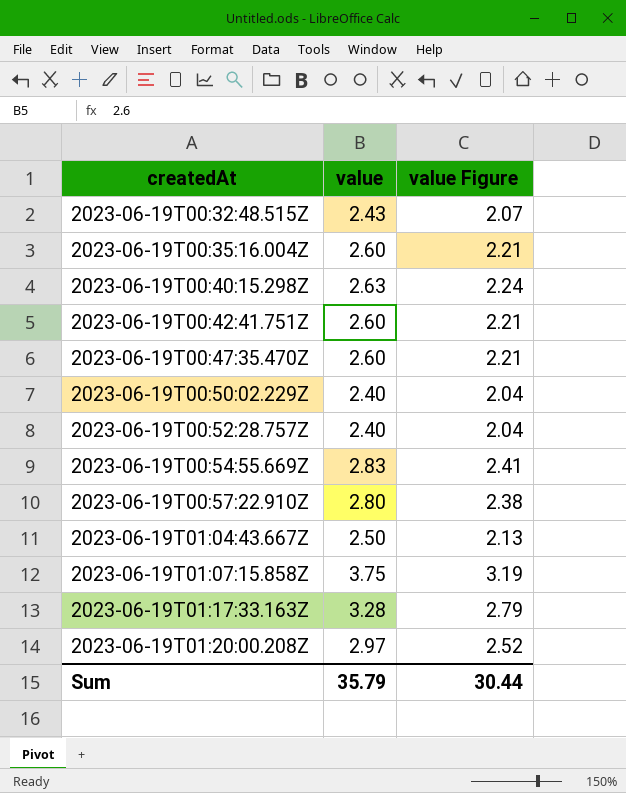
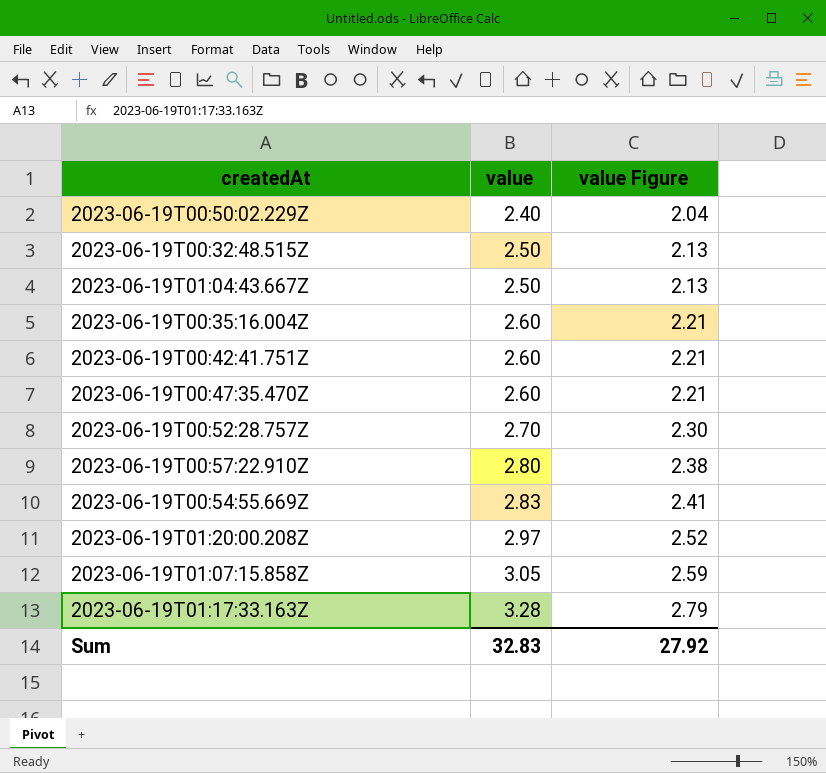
row order: createdAt ascending -> value ascending
row 2023-06-19T00:40:15.298Z: 2.63 | 2.24 -> none
2023-06-19T00:32:48.515Z | value: 2.43 -> 2.50
2023-06-19T00:32:48.515Z | value Figure: 2.07 -> 2.13
2023-06-19T00:52:28.757Z | value: 2.40 -> 2.70
2023-06-19T00:52:28.757Z | value Figure: 2.04 -> 2.30
2023-06-19T01:07:15.858Z | value: 3.75 -> 3.05
2023-06-19T01:07:15.858Z | value Figure: 3.19 -> 2.59
Sum | value: 35.79 -> 32.83
Sum | value Figure: 30.44 -> 27.92

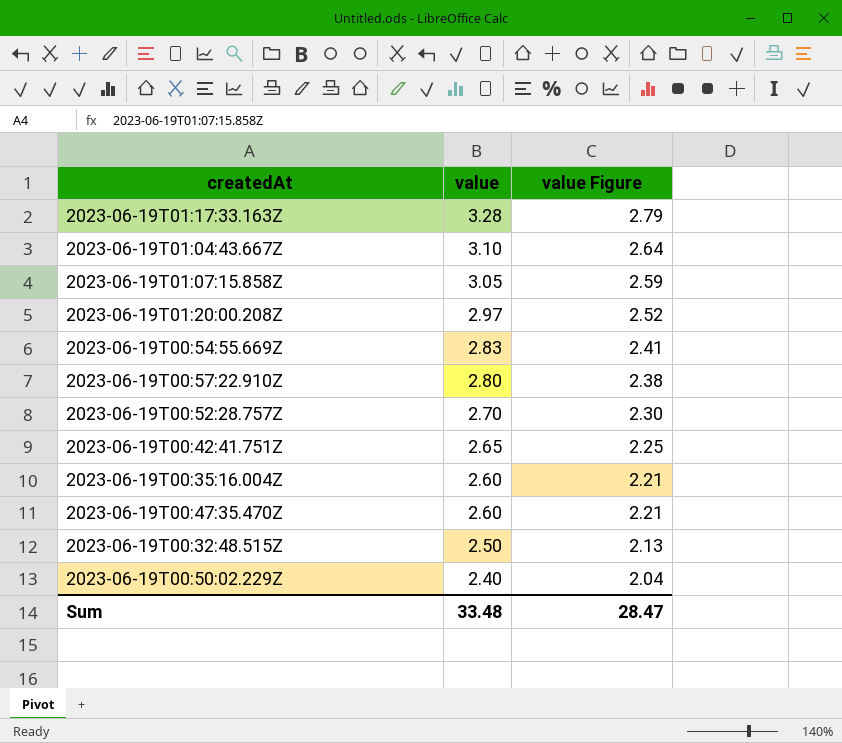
row order: value ascending -> value descending
2023-06-19T01:04:43.667Z | value: 2.50 -> 3.10
2023-06-19T01:04:43.667Z | value Figure: 2.13 -> 2.64
2023-06-19T00:42:41.751Z | value: 2.60 -> 2.65
2023-06-19T00:42:41.751Z | value Figure: 2.21 -> 2.25
Sum | value: 32.83 -> 33.48
Sum | value Figure: 27.92 -> 28.47

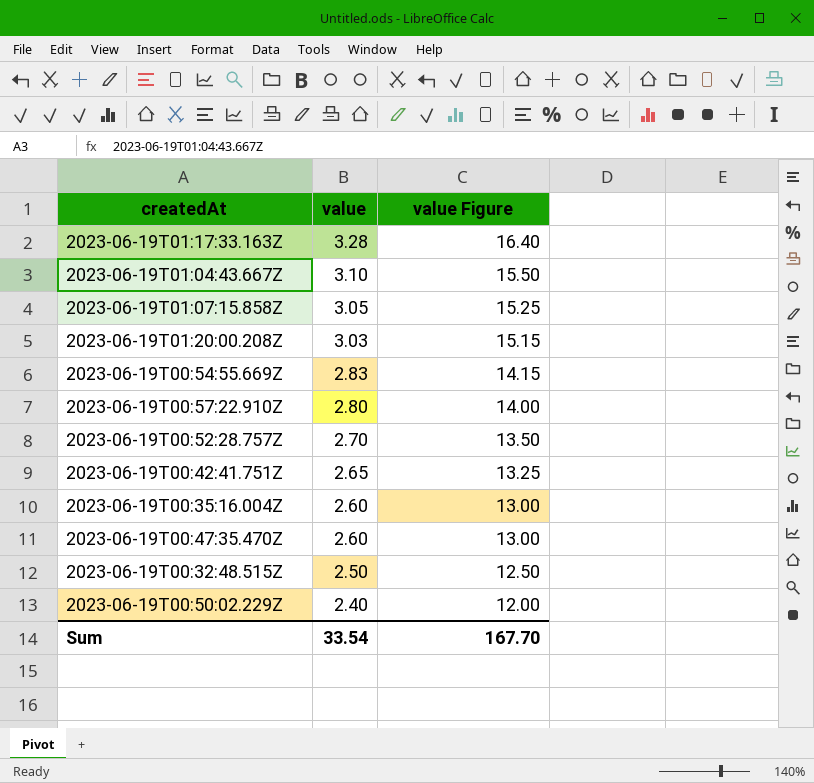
column value Figure | formula: [value] * 0.85 -> [value] * 5
2023-06-19T01:20:00.208Z | value: 2.97 -> 3.03
Sum | value: 33.48 -> 33.54
Sum | value Figure: 28.47 -> 167.70

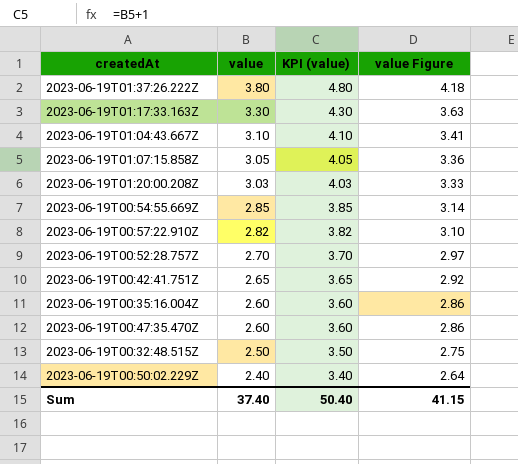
column KPI (value) | formula: none -> [value] + 1
column value Figure | formula: [value] * 5 -> [value] * 1.1
row 2023-06-19T01:37:26.222Z: none -> 3.80 | 4.80 | 4.18
2023-06-19T01:17:33.163Z | value: 3.28 -> 3.30
2023-06-19T00:54:55.669Z | value: 2.83 -> 2.85
2023-06-19T00:57:22.910Z | value: 2.80 -> 2.82
Sum | value: 33.54 -> 37.40
Sum | value Figure: 167.70 -> 41.15

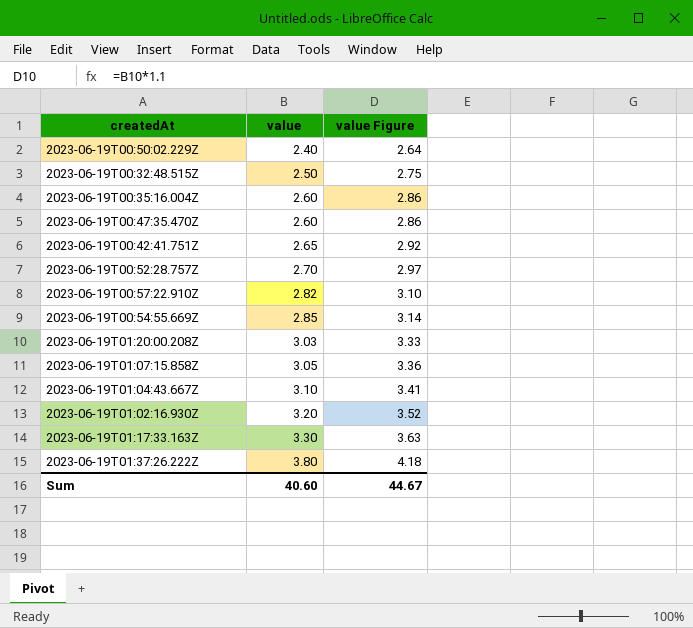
row order: value descending -> value ascending
column KPI (value) | formula: [value] + 1 -> none
row 2023-06-19T01:02:16.930Z: none -> 3.20 | 3.52
Sum | value: 37.40 -> 40.60
Sum | value Figure: 41.15 -> 44.67

